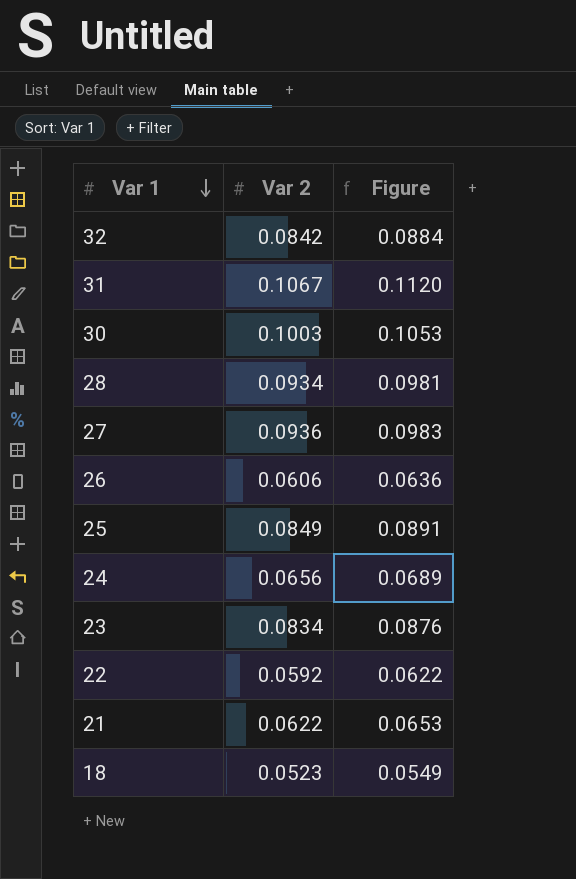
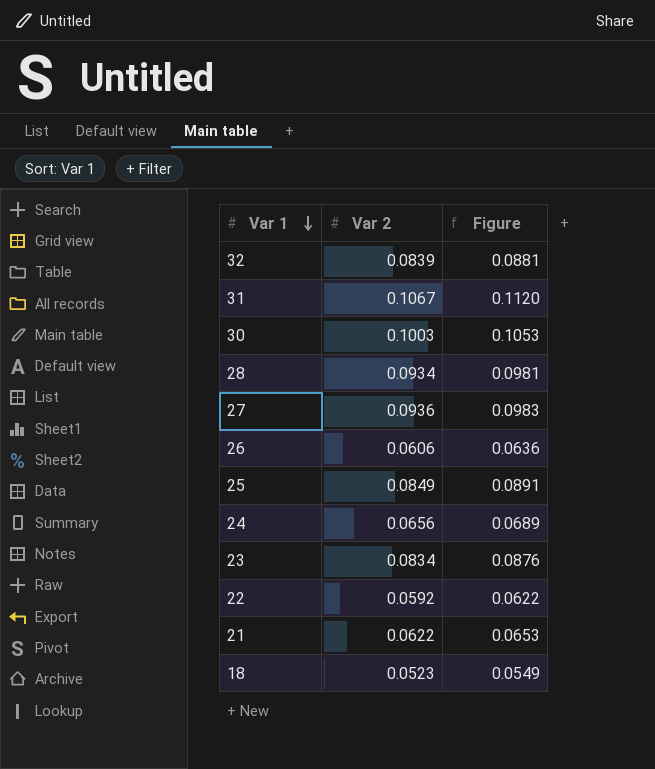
32 | Var 2: 0.0842 -> 0.0839
32 | Figure: 0.0884 -> 0.0881

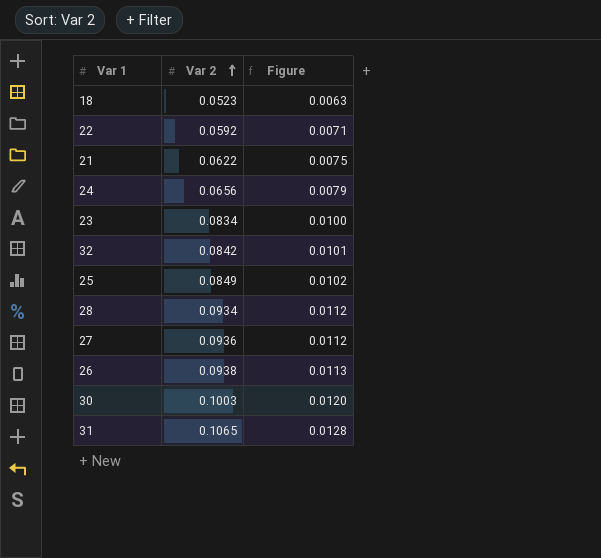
row order: Var 1 descending -> Var 2 ascending
column Figure | formula: [Var 2] * 1.05 -> [Var 2] * 0.12
32 | Var 2: 0.0839 -> 0.0842
26 | Var 2: 0.0606 -> 0.0938
31 | Var 2: 0.1067 -> 0.1065

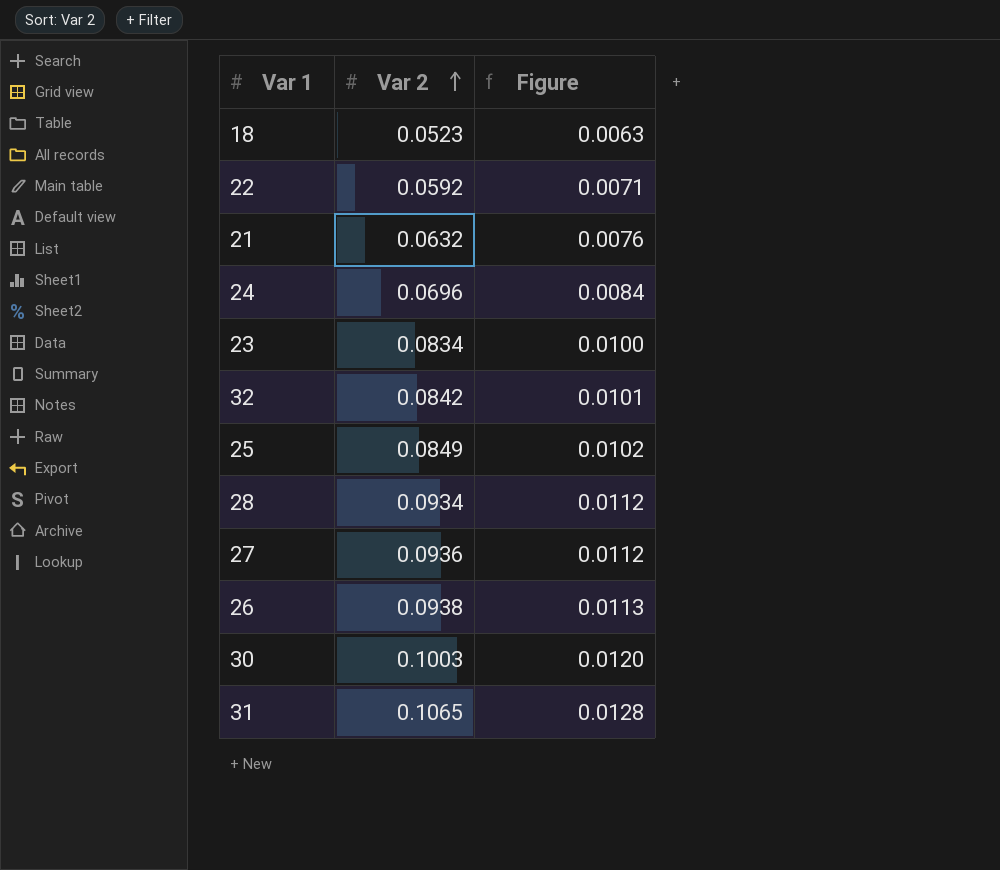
21 | Var 2: 0.0622 -> 0.0632
21 | Figure: 0.0075 -> 0.0076
24 | Var 2: 0.0656 -> 0.0696
24 | Figure: 0.0079 -> 0.0084

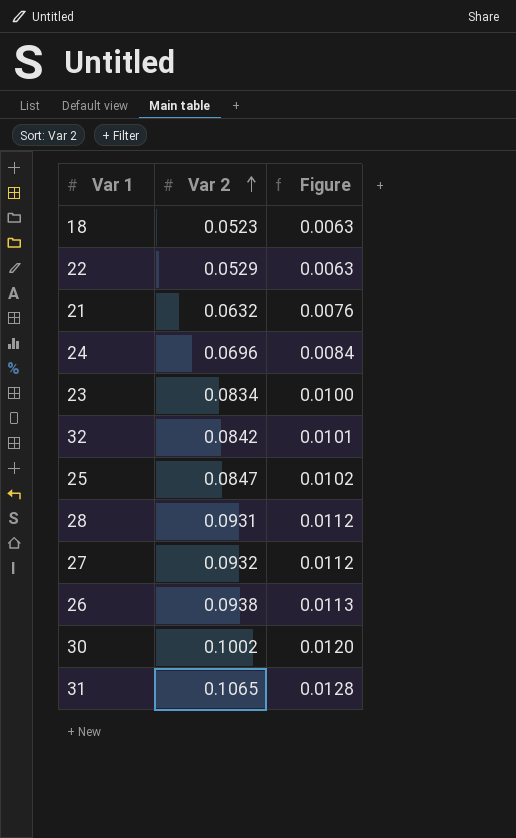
22 | Var 2: 0.0592 -> 0.0529
22 | Figure: 0.0071 -> 0.0063
25 | Var 2: 0.0849 -> 0.0847
28 | Var 2: 0.0934 -> 0.0931
27 | Var 2: 0.0936 -> 0.0932
30 | Var 2: 0.1003 -> 0.1002

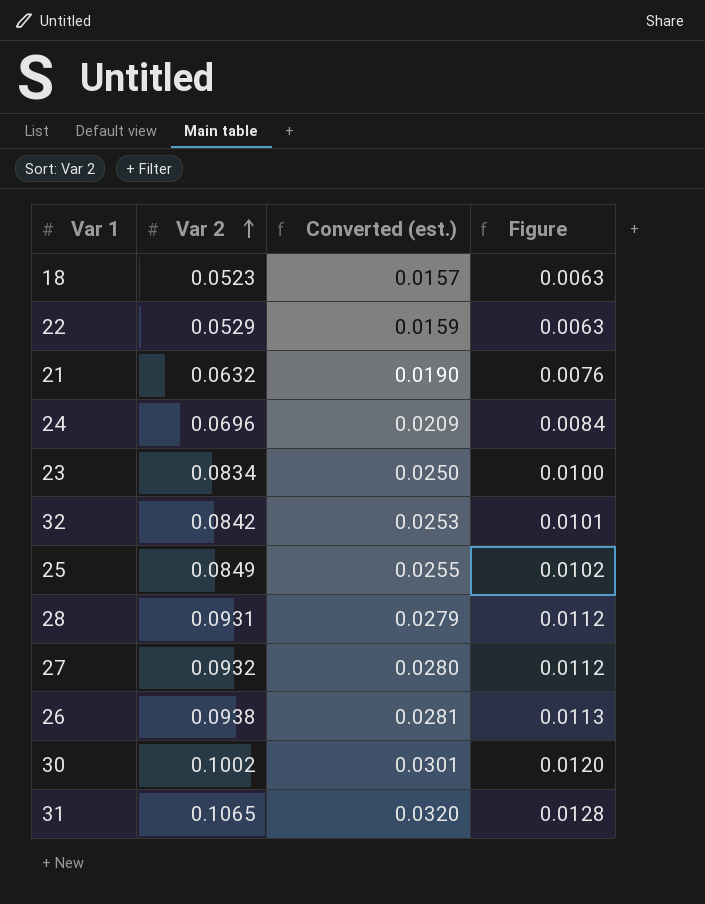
column Converted (est.) | formula: none -> [Var 2] * 0.3
25 | Var 2: 0.0847 -> 0.0849

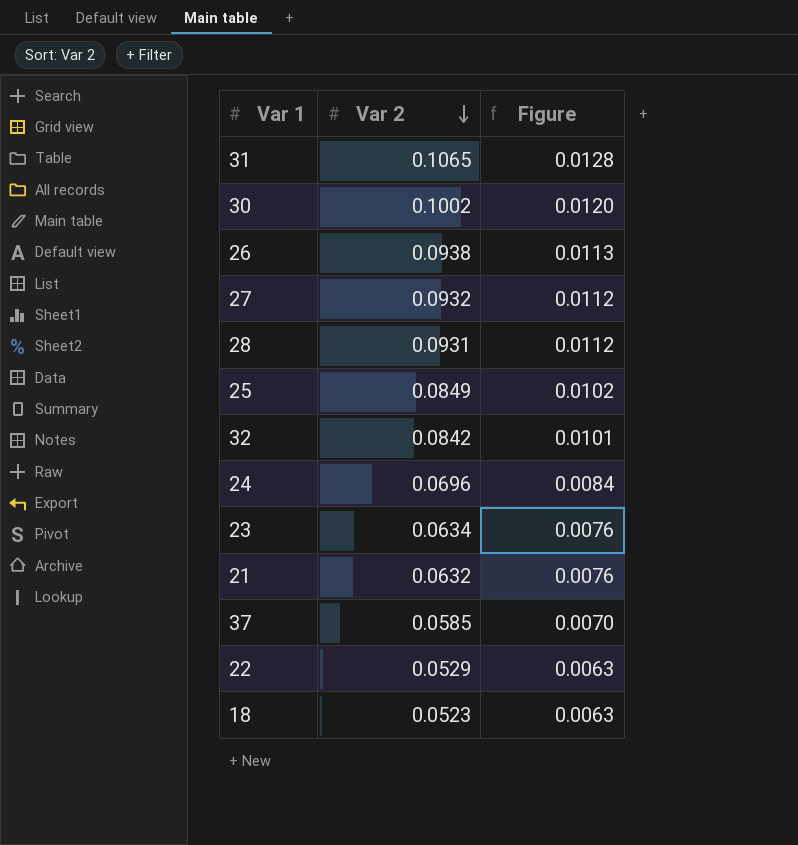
row order: Var 2 ascending -> Var 2 descending
column Converted (est.) | formula: [Var 2] * 0.3 -> none
23 | Var 2: 0.0834 -> 0.0634
23 | Figure: 0.0100 -> 0.0076
row 37: none -> 0.0585 | 0.0070

